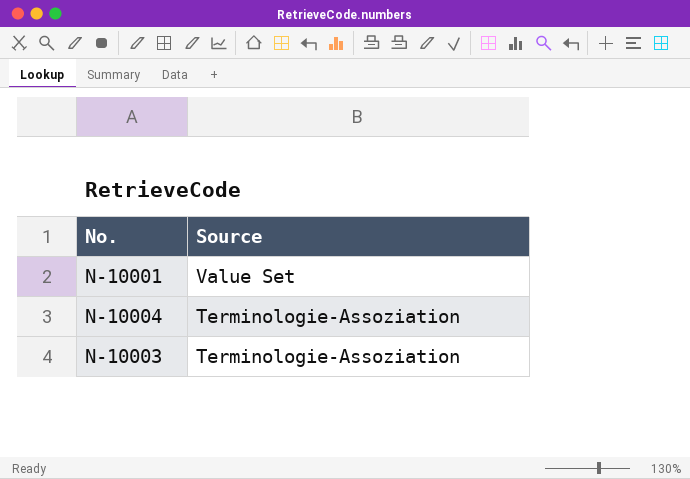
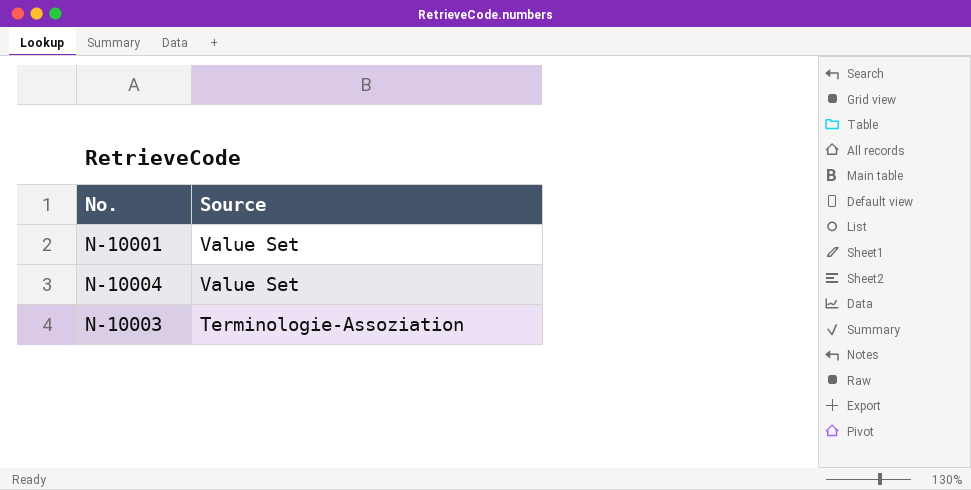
N-10004 | Source: Terminologie-Assoziation -> Value Set

